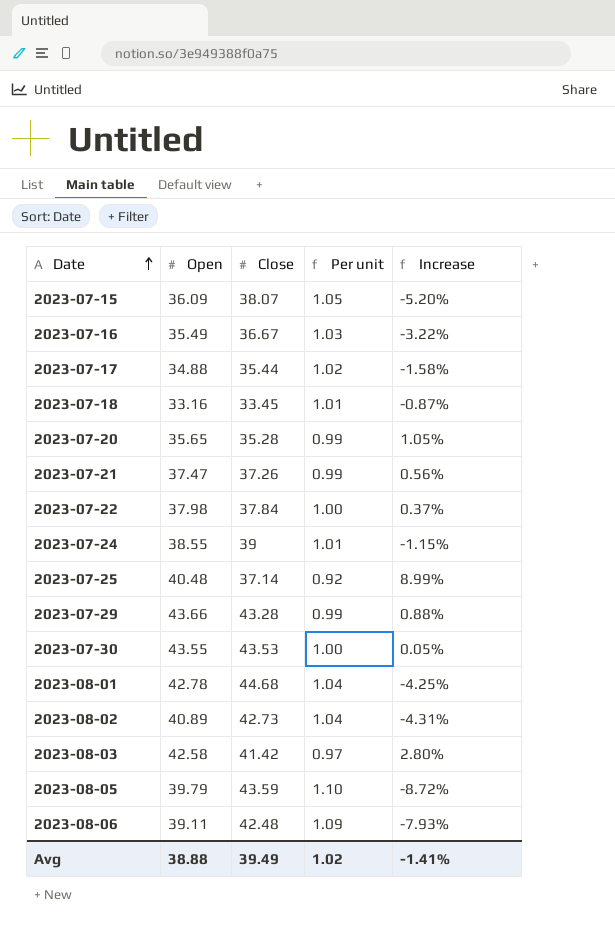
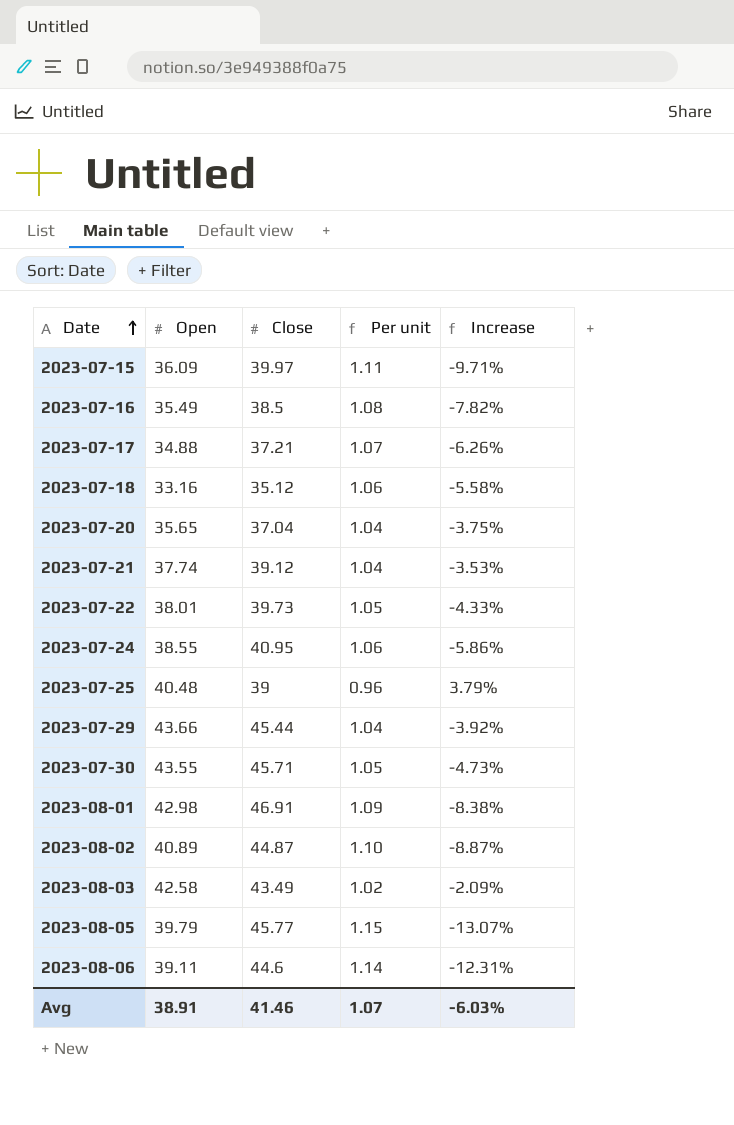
2023-07-15 | Close: 38.07 -> 39.97
2023-07-15 | Per unit: 1.05 -> 1.11
2023-07-15 | Increase: -5.20% -> -9.71%
2023-07-16 | Close: 36.67 -> 38.5
2023-07-16 | Per unit: 1.03 -> 1.08
2023-07-16 | Increase: -3.22% -> -7.82%
2023-07-17 | Close: 35.44 -> 37.21
2023-07-17 | Per unit: 1.02 -> 1.07
2023-07-17 | Increase: -1.58% -> -6.26%
2023-07-18 | Close: 33.45 -> 35.12
2023-07-18 | Per unit: 1.01 -> 1.06
2023-07-18 | Increase: -0.87% -> -5.58%
2023-07-20 | Close: 35.28 -> 37.04
2023-07-20 | Per unit: 0.99 -> 1.04
2023-07-20 | Increase: 1.05% -> -3.75%
2023-07-21 | Open: 37.47 -> 37.74
2023-07-21 | Close: 37.26 -> 39.12
2023-07-21 | Per unit: 0.99 -> 1.04
2023-07-21 | Increase: 0.56% -> -3.53%
2023-07-22 | Open: 37.98 -> 38.01
2023-07-22 | Close: 37.84 -> 39.73
2023-07-22 | Per unit: 1.00 -> 1.05
2023-07-22 | Increase: 0.37% -> -4.33%
2023-07-24 | Close: 39 -> 40.95
2023-07-24 | Per unit: 1.01 -> 1.06
2023-07-24 | Increase: -1.15% -> -5.86%
2023-07-25 | Close: 37.14 -> 39
2023-07-25 | Per unit: 0.92 -> 0.96
2023-07-25 | Increase: 8.99% -> 3.79%
2023-07-29 | Close: 43.28 -> 45.44
2023-07-29 | Per unit: 0.99 -> 1.04
2023-07-29 | Increase: 0.88% -> -3.92%
2023-07-30 | Close: 43.53 -> 45.71
2023-07-30 | Per unit: 1.00 -> 1.05
2023-07-30 | Increase: 0.05% -> -4.73%
2023-08-01 | Open: 42.78 -> 42.98
2023-08-01 | Close: 44.68 -> 46.91
2023-08-01 | Per unit: 1.04 -> 1.09
2023-08-01 | Increase: -4.25% -> -8.38%
2023-08-02 | Close: 42.73 -> 44.87
2023-08-02 | Per unit: 1.04 -> 1.10
2023-08-02 | Increase: -4.31% -> -8.87%
2023-08-03 | Close: 41.42 -> 43.49
2023-08-03 | Per unit: 0.97 -> 1.02
2023-08-03 | Increase: 2.80% -> -2.09%
2023-08-05 | Close: 43.59 -> 45.77
2023-08-05 | Per unit: 1.10 -> 1.15
2023-08-05 | Increase: -8.72% -> -13.07%
2023-08-06 | Close: 42.48 -> 44.6
2023-08-06 | Per unit: 1.09 -> 1.14
2023-08-06 | Increase: -7.93% -> -12.31%
Avg | Open: 38.88 -> 38.91
Avg | Close: 39.49 -> 41.46
Avg | Per unit: 1.02 -> 1.07
Avg | Increase: -1.41% -> -6.03%

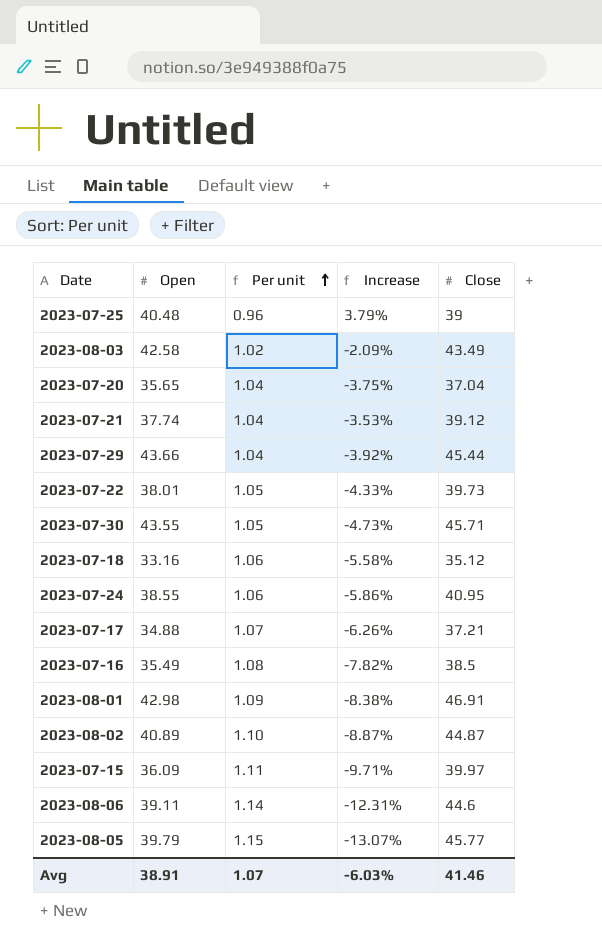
row order: Date ascending -> Per unit ascending
column Close | position: 3 -> 5

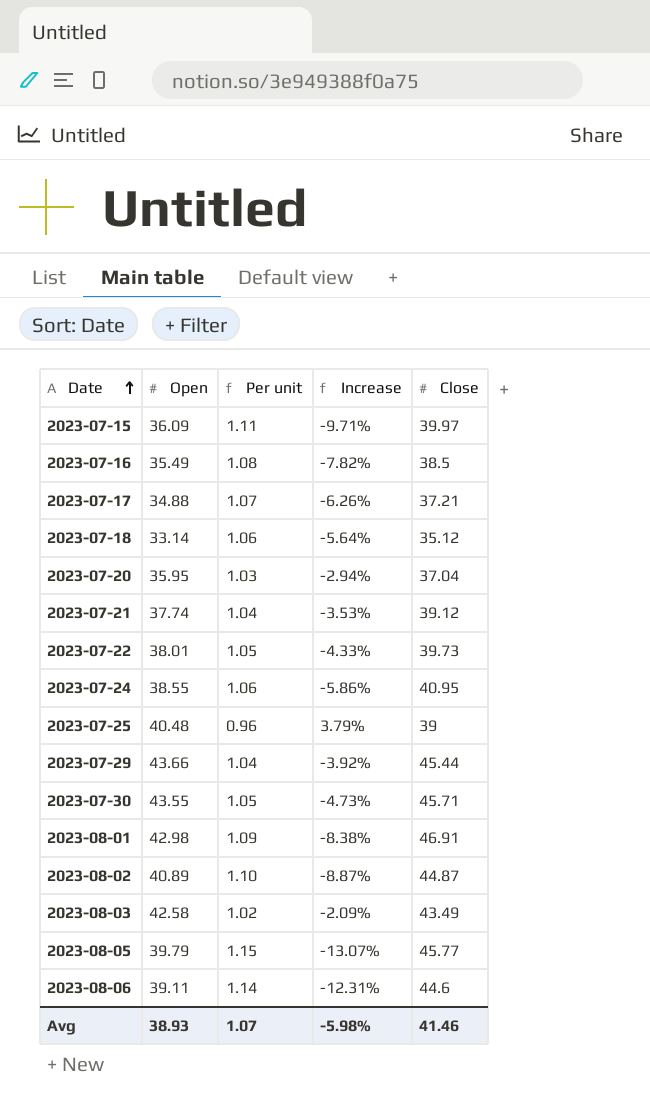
row order: Per unit ascending -> Date ascending
2023-07-18 | Open: 33.16 -> 33.14
2023-07-18 | Increase: -5.58% -> -5.64%
2023-07-20 | Open: 35.65 -> 35.95
2023-07-20 | Per unit: 1.04 -> 1.03
2023-07-20 | Increase: -3.75% -> -2.94%
Avg | Open: 38.91 -> 38.93
Avg | Increase: -6.03% -> -5.98%

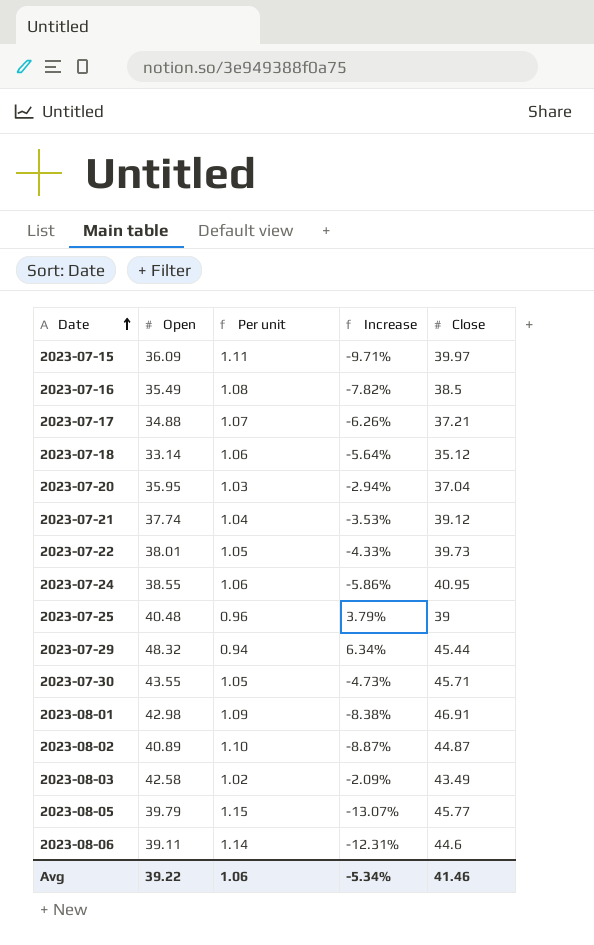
2023-07-29 | Open: 43.66 -> 48.32
2023-07-29 | Per unit: 1.04 -> 0.94
2023-07-29 | Increase: -3.92% -> 6.34%
Avg | Open: 38.93 -> 39.22
Avg | Per unit: 1.07 -> 1.06
Avg | Increase: -5.98% -> -5.34%

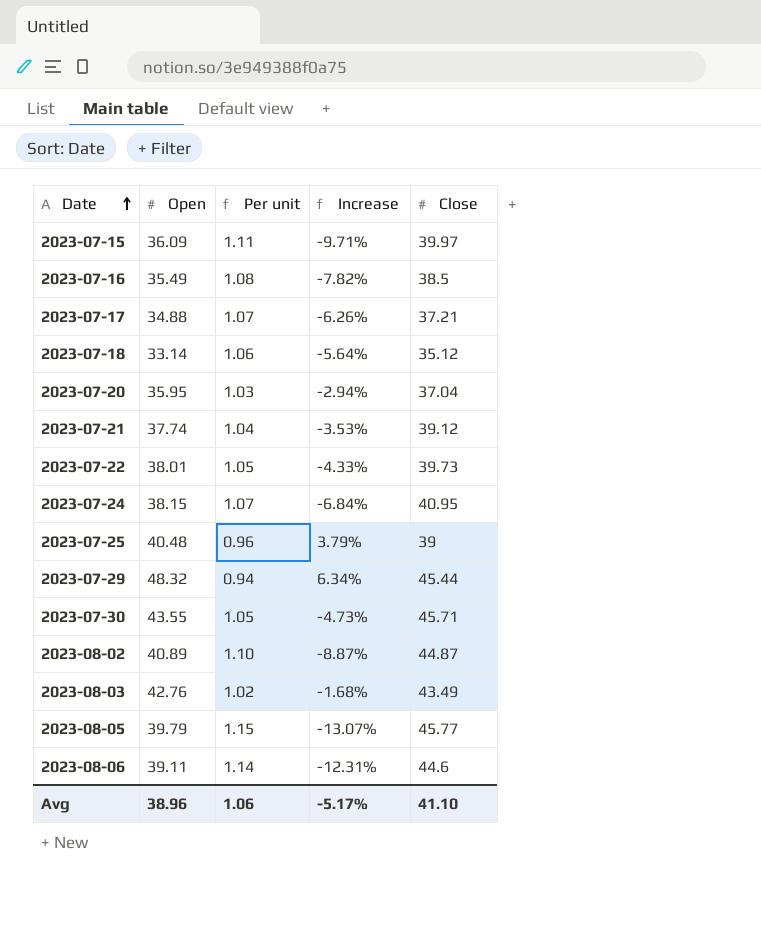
row 2023-08-01: 42.98 | 1.09 | -8.38% | 46.91 -> none
2023-07-24 | Open: 38.55 -> 38.15
2023-07-24 | Per unit: 1.06 -> 1.07
2023-07-24 | Increase: -5.86% -> -6.84%
2023-08-03 | Open: 42.58 -> 42.76
2023-08-03 | Increase: -2.09% -> -1.68%
Avg | Open: 39.22 -> 38.96
Avg | Increase: -5.34% -> -5.17%
Avg | Close: 41.46 -> 41.10

